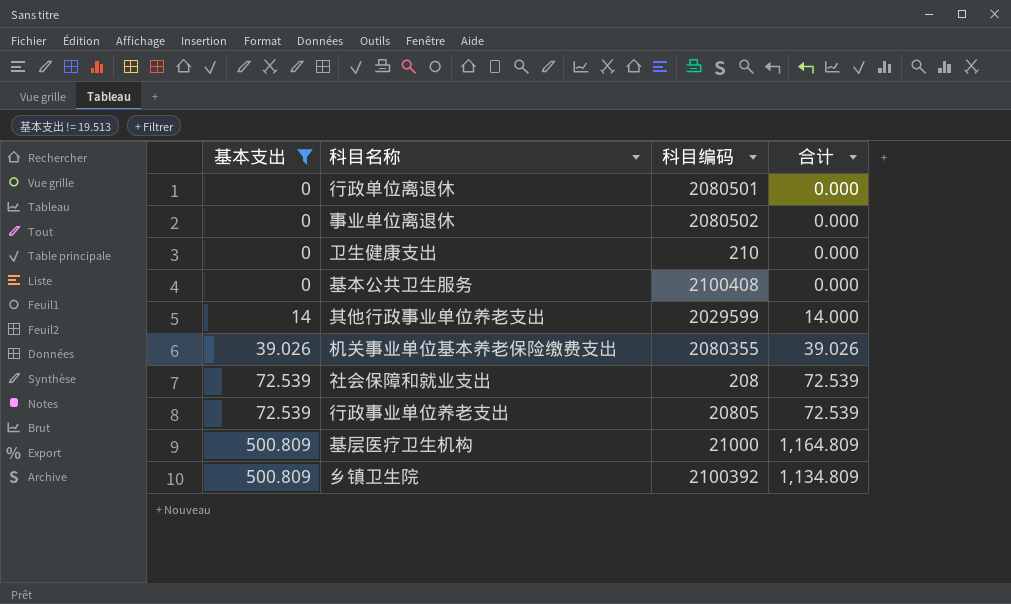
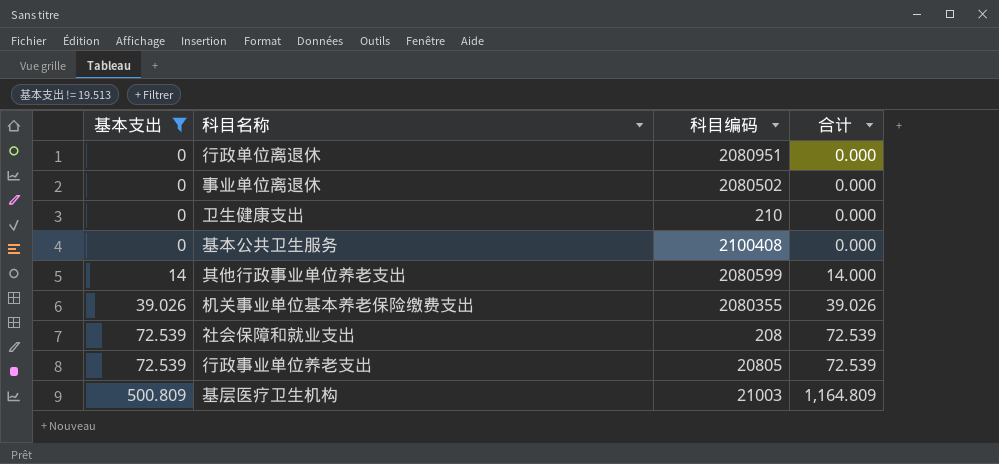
row 乡镇卫生院: 500.809 | 2100392 | 1,134.809 -> none
行政单位离退休 | 科目编码: 2080501 -> 2080951
其他行政事业单位养老支出 | 科目编码: 2029599 -> 2080599
基层医疗卫生机构 | 科目编码: 21000 -> 21003

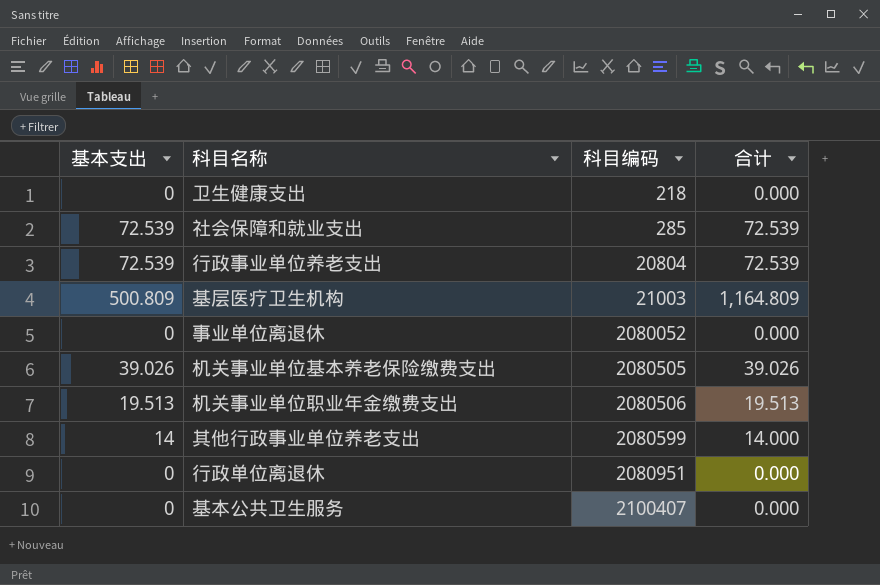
filter: 基本支出 != 19.513 -> none
row order: 基本支出 ascending -> 科目编码 ascending
卫生健康支出 | 科目编码: 210 -> 218
社会保障和就业支出 | 科目编码: 208 -> 285
行政事业单位养老支出 | 科目编码: 20805 -> 20804
事业单位离退休 | 科目编码: 2080502 -> 2080052
机关事业单位基本养老保险缴费支出 | 科目编码: 2080355 -> 2080505
基本公共卫生服务 | 科目编码: 2100408 -> 2100407

